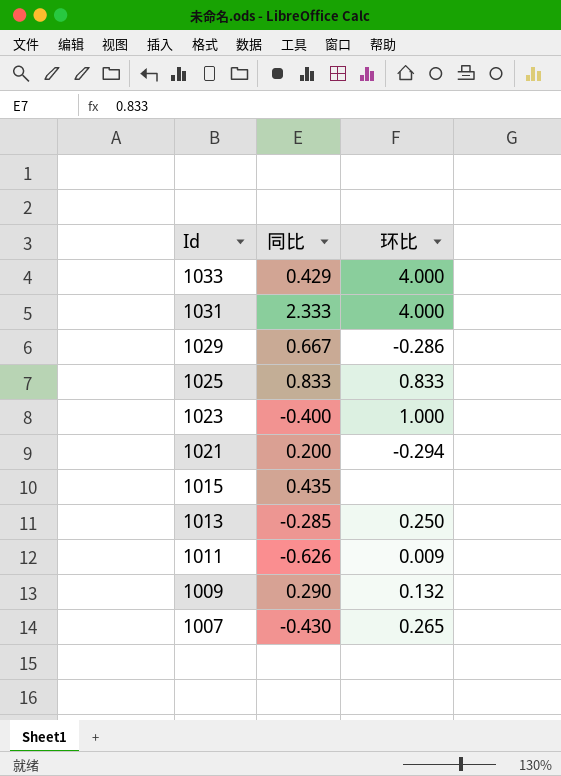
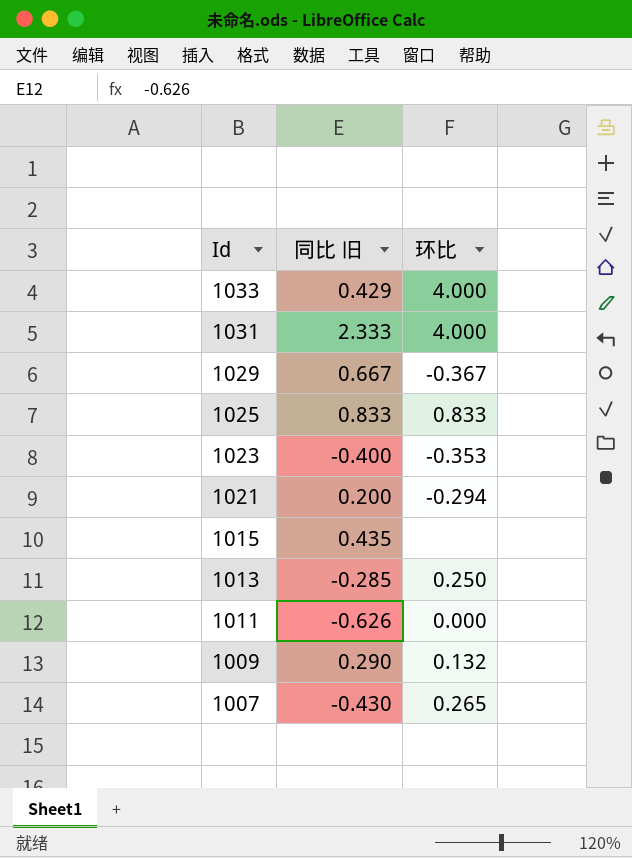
column name: 同比 -> 同比 旧
1029 | 环比: -0.286 -> -0.367
1023 | 环比: 1.000 -> -0.353
1011 | 环比: 0.009 -> 0.000

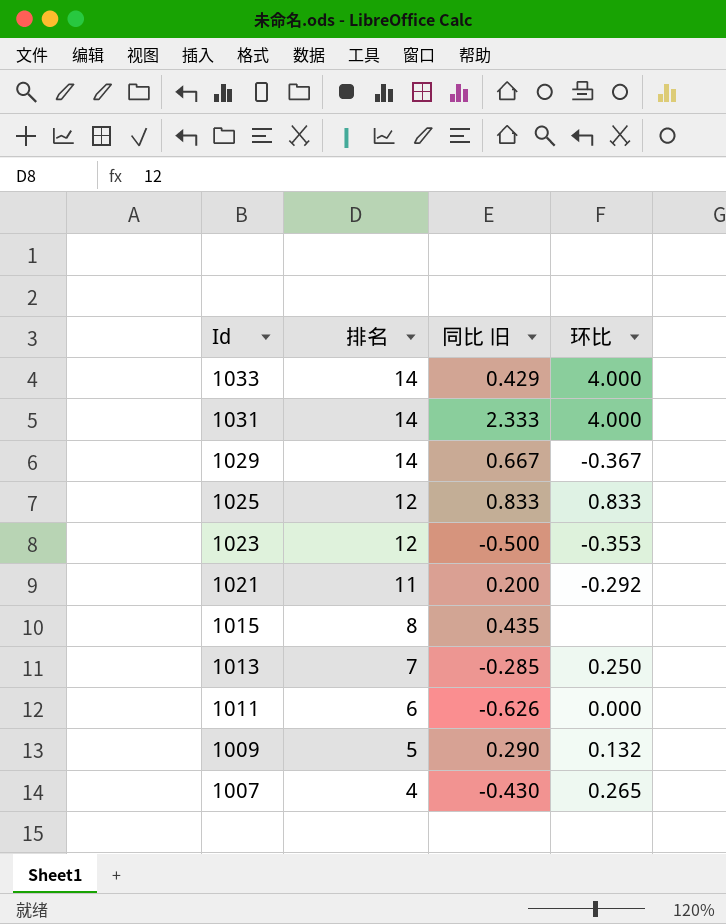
column 排名 | position: none -> 2
1023 | 同比 旧: -0.400 -> -0.500
1021 | 环比: -0.294 -> -0.292

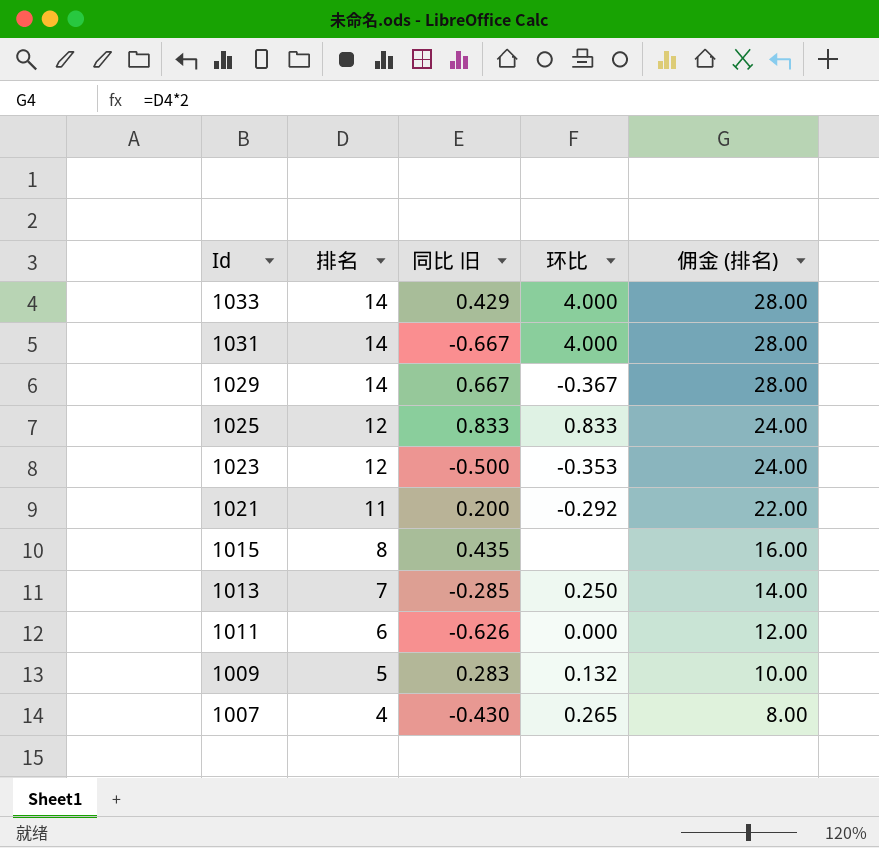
column 佣金 (排名) | formula: none -> [排名] * 2
1031 | 同比 旧: 2.333 -> -0.667
1009 | 同比 旧: 0.290 -> 0.283

